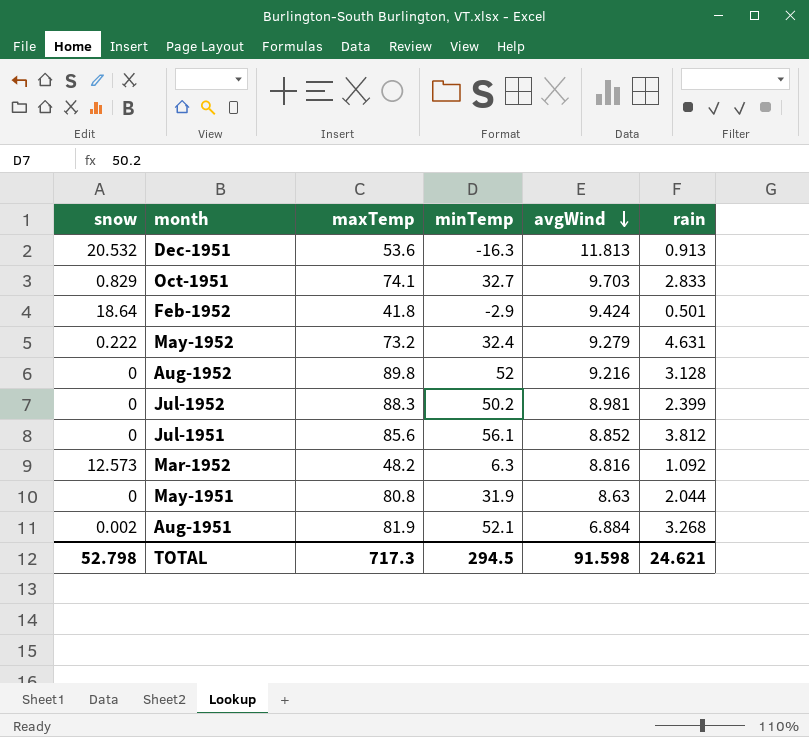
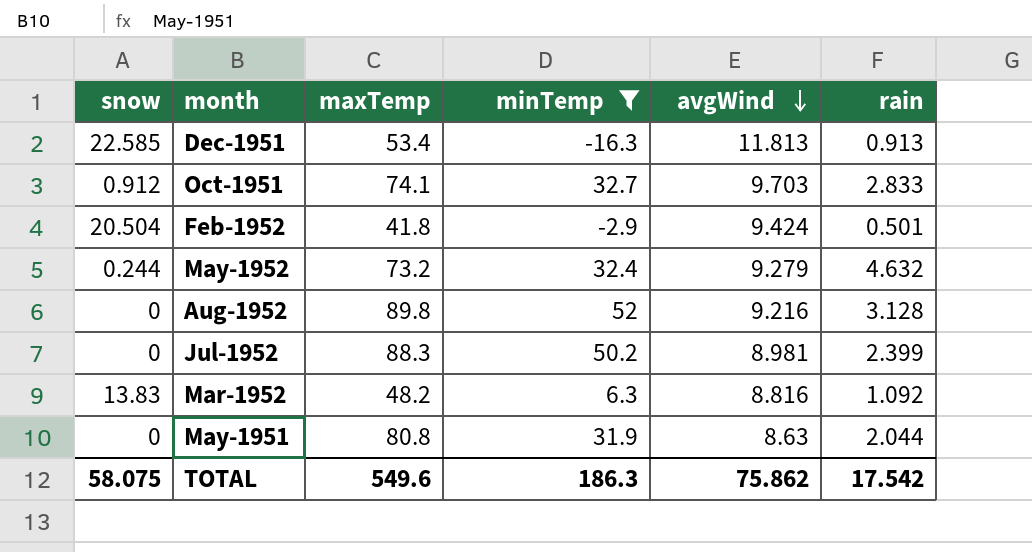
filter: none -> minTemp <= 52
Dec-1951 | snow: 20.532 -> 22.585
Dec-1951 | maxTemp: 53.6 -> 53.4
Oct-1951 | snow: 0.829 -> 0.912
Feb-1952 | snow: 18.64 -> 20.504
May-1952 | snow: 0.222 -> 0.244
May-1952 | rain: 4.631 -> 4.632
Mar-1952 | snow: 12.573 -> 13.83
TOTAL | snow: 52.798 -> 58.075
TOTAL | maxTemp: 717.3 -> 549.6
TOTAL | minTemp: 294.5 -> 186.3
TOTAL | avgWind: 91.598 -> 75.862
TOTAL | rain: 24.621 -> 17.542

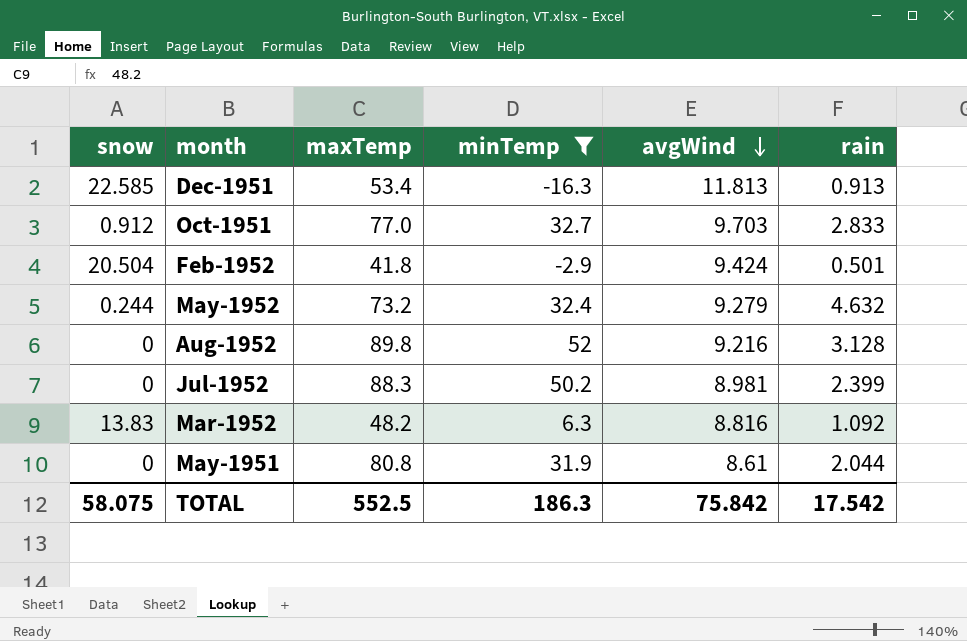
Oct-1951 | maxTemp: 74.1 -> 77.0
May-1951 | avgWind: 8.63 -> 8.61
TOTAL | maxTemp: 549.6 -> 552.5
TOTAL | avgWind: 75.862 -> 75.842

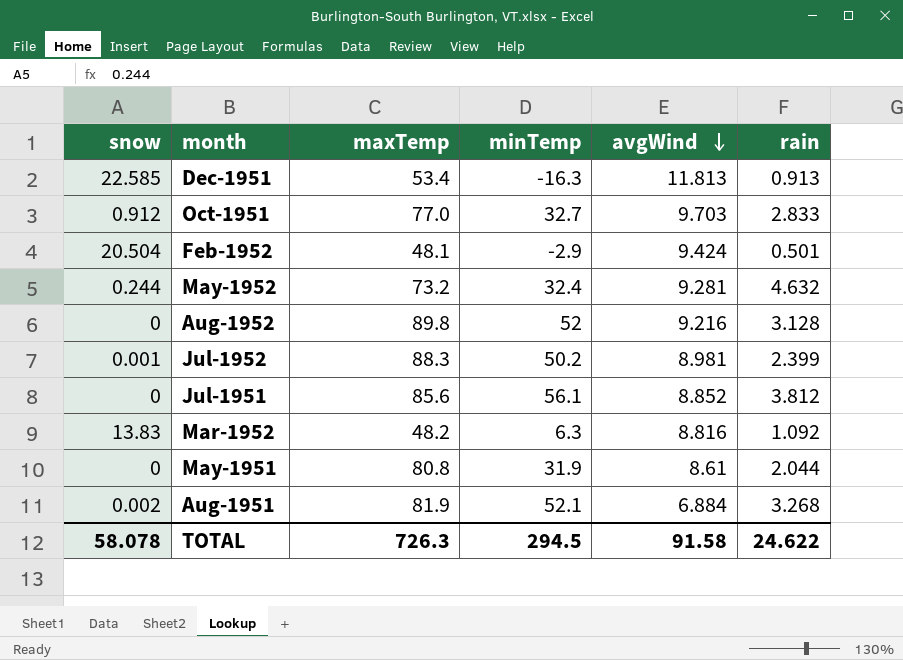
filter: minTemp <= 52 -> none
Feb-1952 | maxTemp: 41.8 -> 48.1
May-1952 | avgWind: 9.279 -> 9.281
Jul-1952 | snow: 0 -> 0.001
TOTAL | snow: 58.075 -> 58.078
TOTAL | maxTemp: 552.5 -> 726.3
TOTAL | minTemp: 186.3 -> 294.5
TOTAL | avgWind: 75.842 -> 91.58
TOTAL | rain: 17.542 -> 24.622

